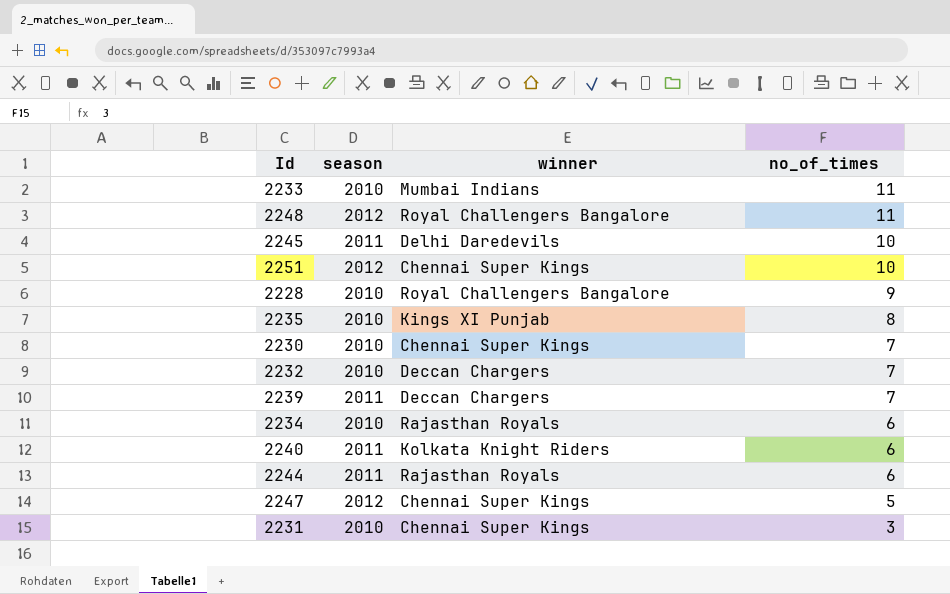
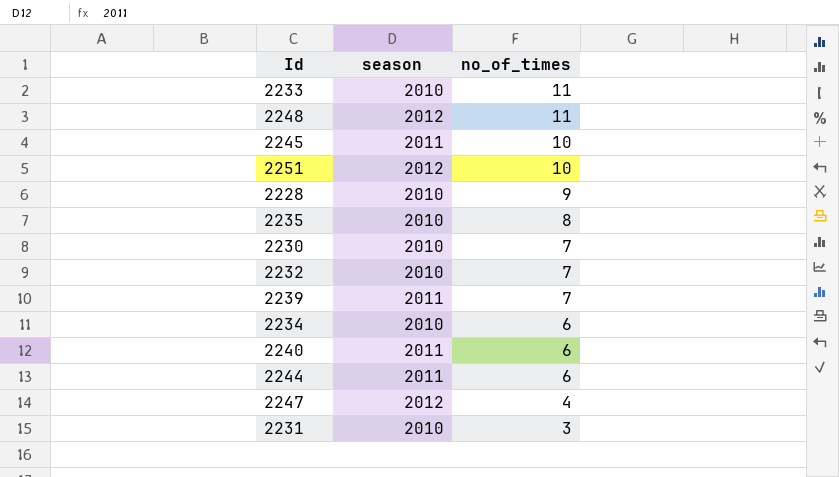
column winner | position: 3 -> none
2247 | no_of_times: 5 -> 4

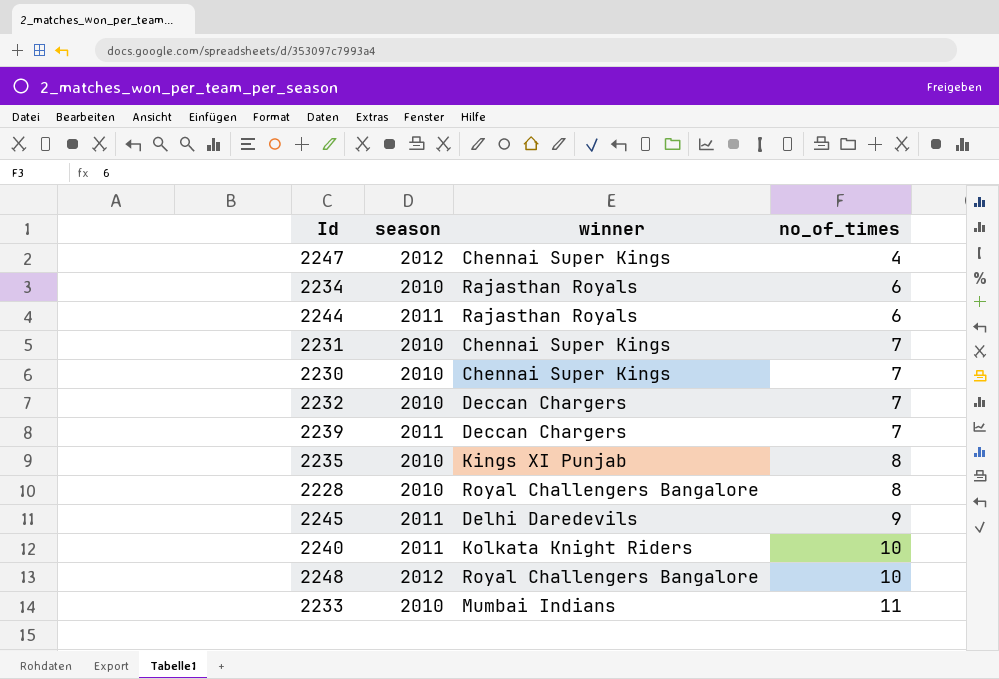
row order: no_of_times descending -> no_of_times ascending
column winner | position: none -> 3
row 2251: 2012 | 10 -> none
2231 | no_of_times: 3 -> 7
2228 | no_of_times: 9 -> 8
2245 | no_of_times: 10 -> 9
2240 | no_of_times: 6 -> 10
2248 | no_of_times: 11 -> 10

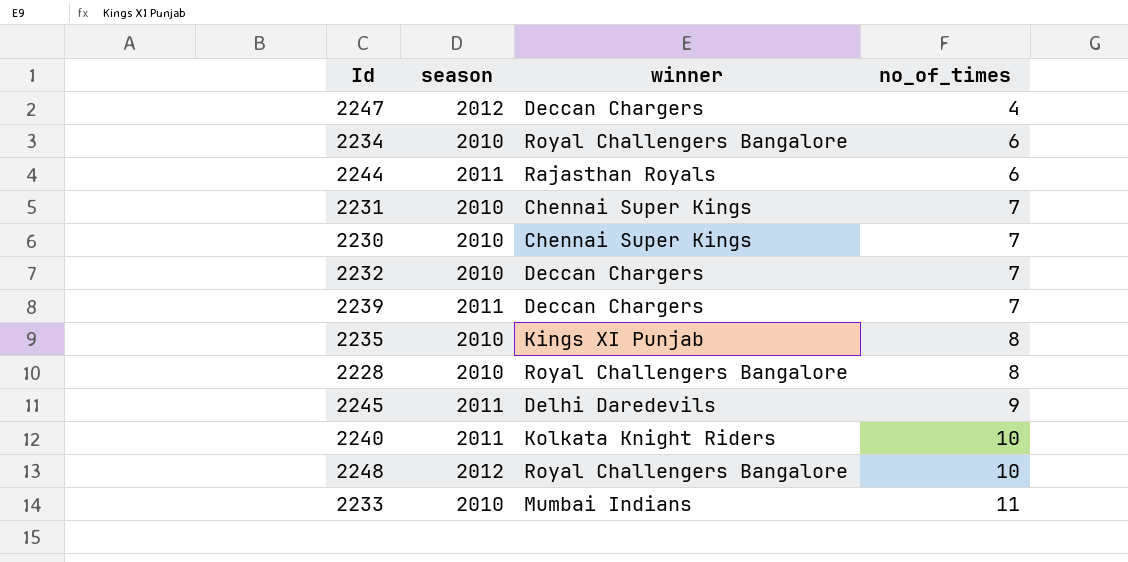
2247 | winner: Chennai Super Kings -> Deccan Chargers
2234 | winner: Rajasthan Royals -> Royal Challengers Bangalore

